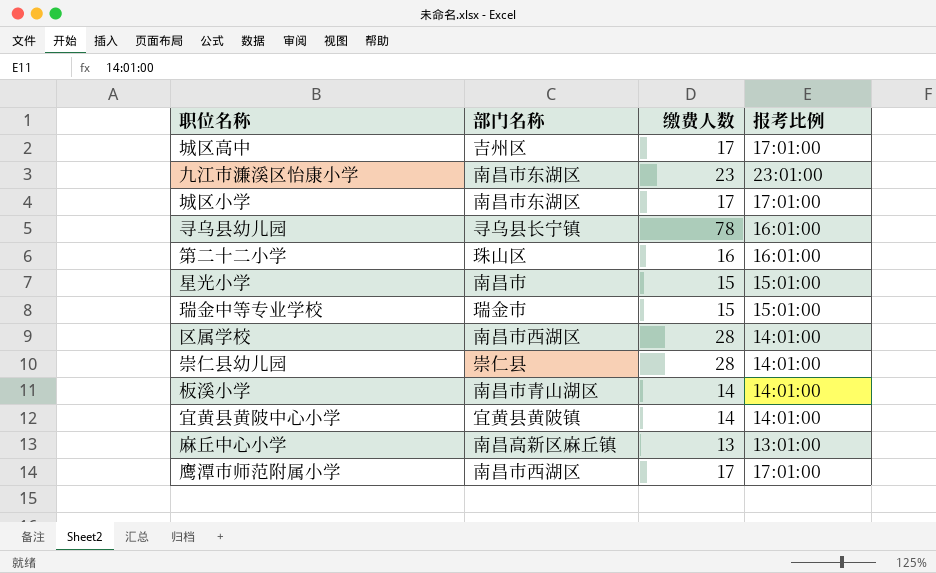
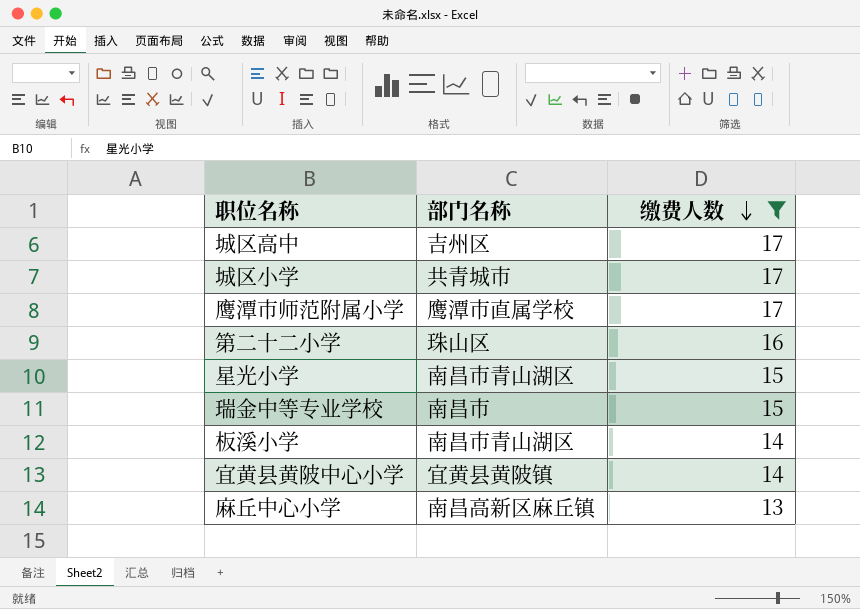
filter: none -> 缴费人数 <= 17
row order: none -> 缴费人数 descending
column 报考比例 | position: 4 -> none
城区小学 | 部门名称: 南昌市东湖区 -> 共青城市
鹰潭市师范附属小学 | 部门名称: 南昌市西湖区 -> 鹰潭市直属学校
星光小学 | 部门名称: 南昌市 -> 南昌市青山湖区
瑞金中等专业学校 | 部门名称: 瑞金市 -> 南昌市

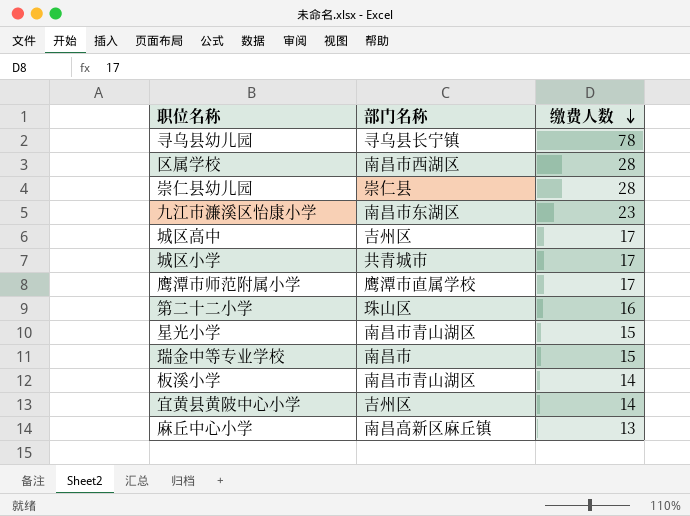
filter: 缴费人数 <= 17 -> none
宜黄县黄陂中心小学 | 部门名称: 宜黄县黄陂镇 -> 吉州区

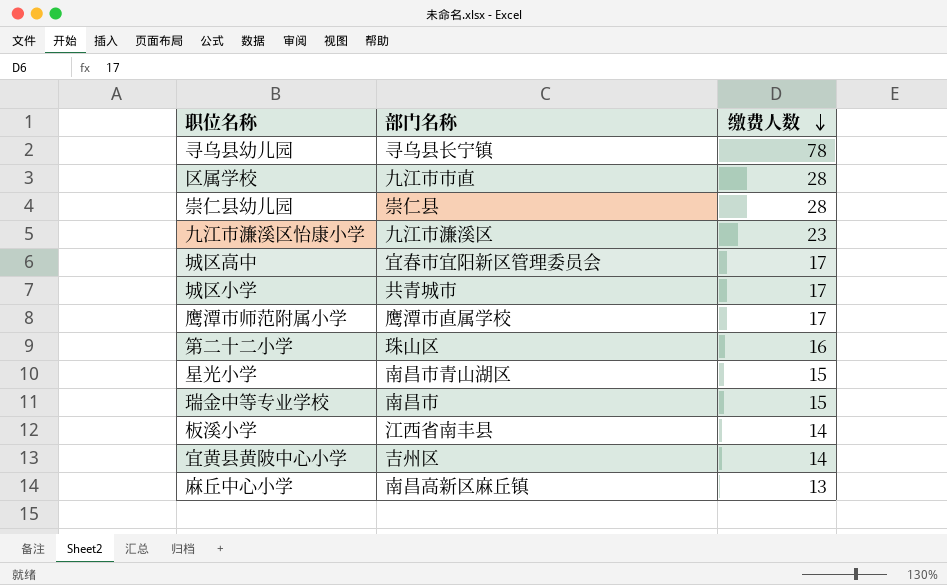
区属学校 | 部门名称: 南昌市西湖区 -> 九江市市直
九江市濂溪区怡康小学 | 部门名称: 南昌市东湖区 -> 九江市濂溪区
城区高中 | 部门名称: 吉州区 -> 宜春市宜阳新区管理委员会
板溪小学 | 部门名称: 南昌市青山湖区 -> 江西省南丰县

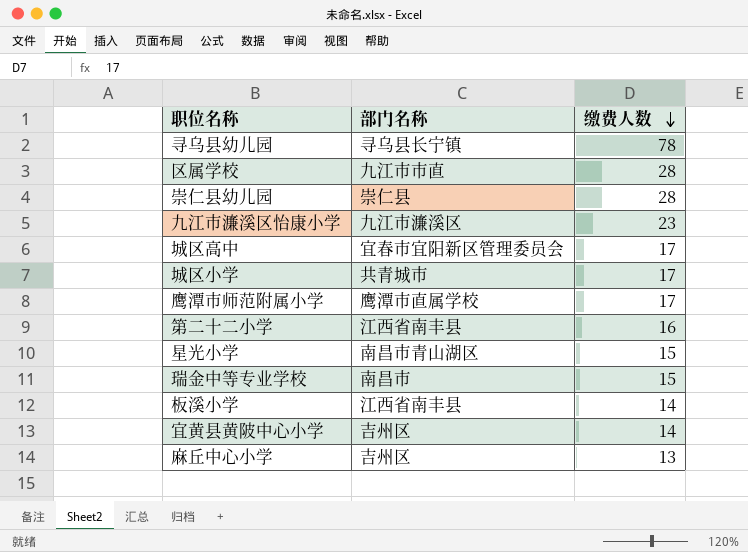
第二十二小学 | 部门名称: 珠山区 -> 江西省南丰县
麻丘中心小学 | 部门名称: 南昌高新区麻丘镇 -> 吉州区

